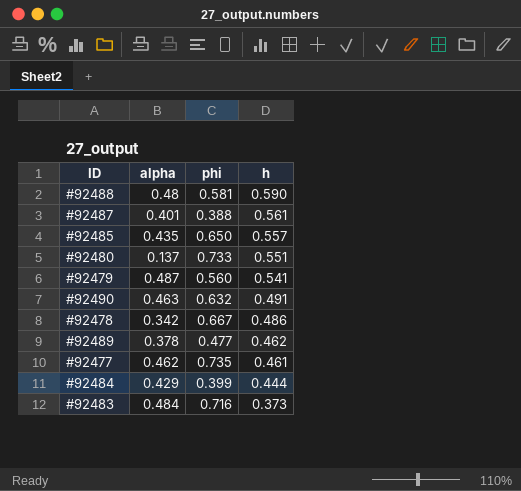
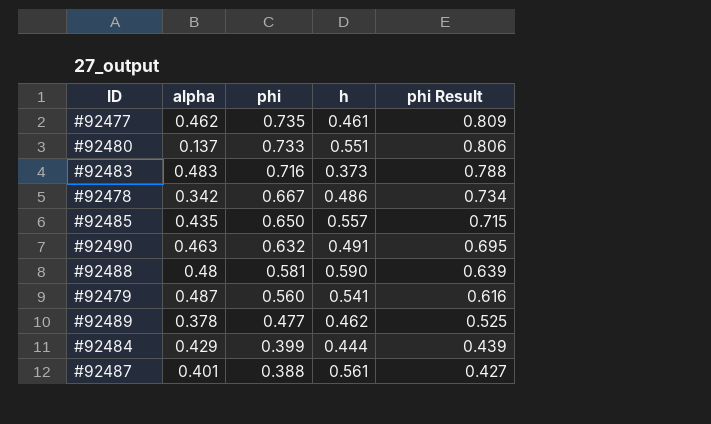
row order: h descending -> phi descending
column phi Result | formula: none -> [phi] * 1.1
#92483 | alpha: 0.484 -> 0.483

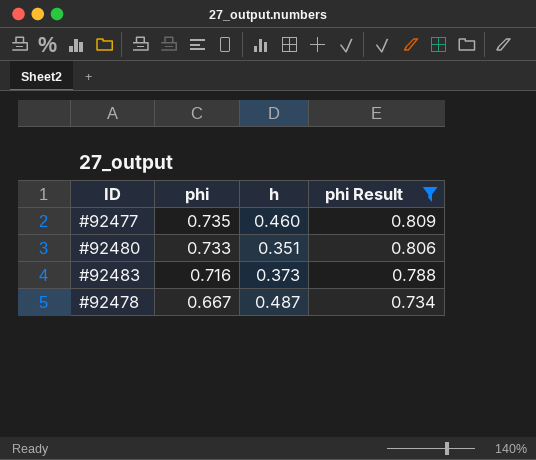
filter: none -> phi Result >= 0.734
column alpha | position: 2 -> none
#92477 | h: 0.461 -> 0.460
#92480 | h: 0.551 -> 0.351
#92478 | h: 0.486 -> 0.487

